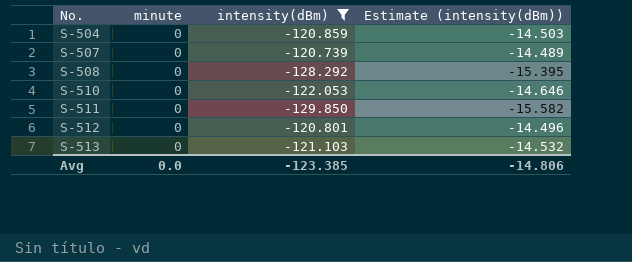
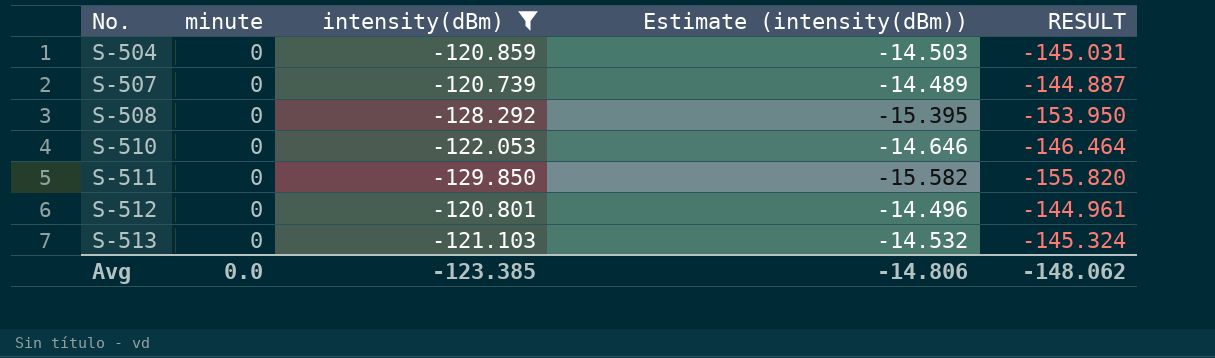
column RESULT | formula: none -> [intensity(dBm)] * 1.2

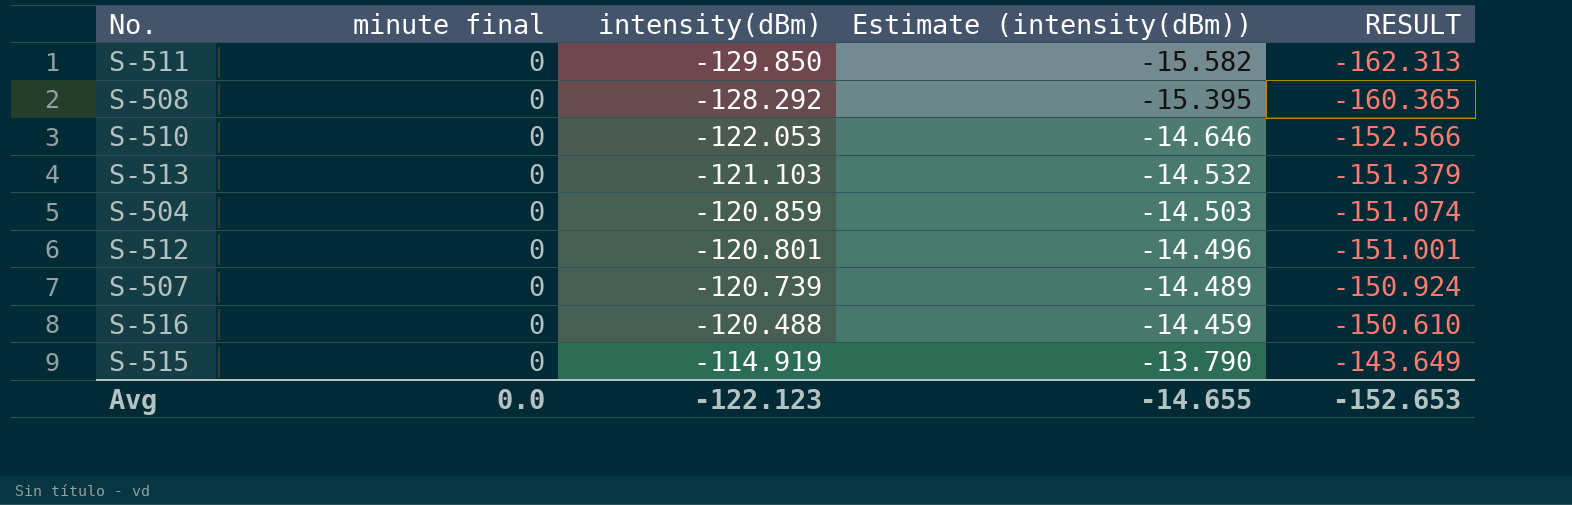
filter: intensity(dBm) <= -120.739 -> none
row order: No. ascending -> intensity(dBm) ascending
column name: minute -> minute final
column RESULT | formula: [intensity(dBm)] * 1.2 -> [intensity(dBm)] * 1.25
Avg | intensity(dBm): -123.385 -> -122.123
Avg | Estimate (intensity(dBm)): -14.806 -> -14.655
Avg | RESULT: -148.062 -> -152.653

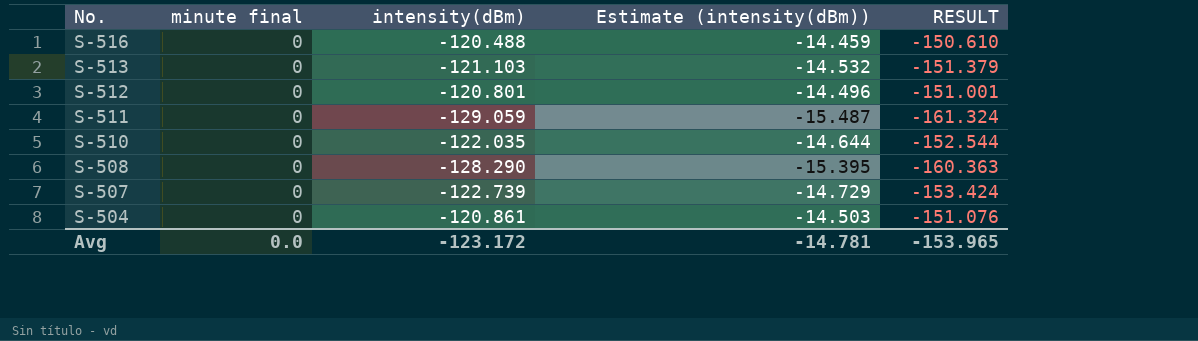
row order: intensity(dBm) ascending -> No. descending
row S-515: 0 | -114.919 | -13.790 | -143.649 -> none
S-511 | intensity(dBm): -129.850 -> -129.059
S-511 | Estimate (intensity(dBm)): -15.582 -> -15.487
S-511 | RESULT: -162.313 -> -161.324
S-510 | intensity(dBm): -122.053 -> -122.035
S-510 | Estimate (intensity(dBm)): -14.646 -> -14.644
S-510 | RESULT: -152.566 -> -152.544
S-508 | intensity(dBm): -128.292 -> -128.290
S-508 | RESULT: -160.365 -> -160.363
S-507 | intensity(dBm): -120.739 -> -122.739
S-507 | Estimate (intensity(dBm)): -14.489 -> -14.729
S-507 | RESULT: -150.924 -> -153.424
S-504 | intensity(dBm): -120.859 -> -120.861
S-504 | RESULT: -151.074 -> -151.076
Avg | intensity(dBm): -122.123 -> -123.172
Avg | Estimate (intensity(dBm)): -14.655 -> -14.781
Avg | RESULT: -152.653 -> -153.965

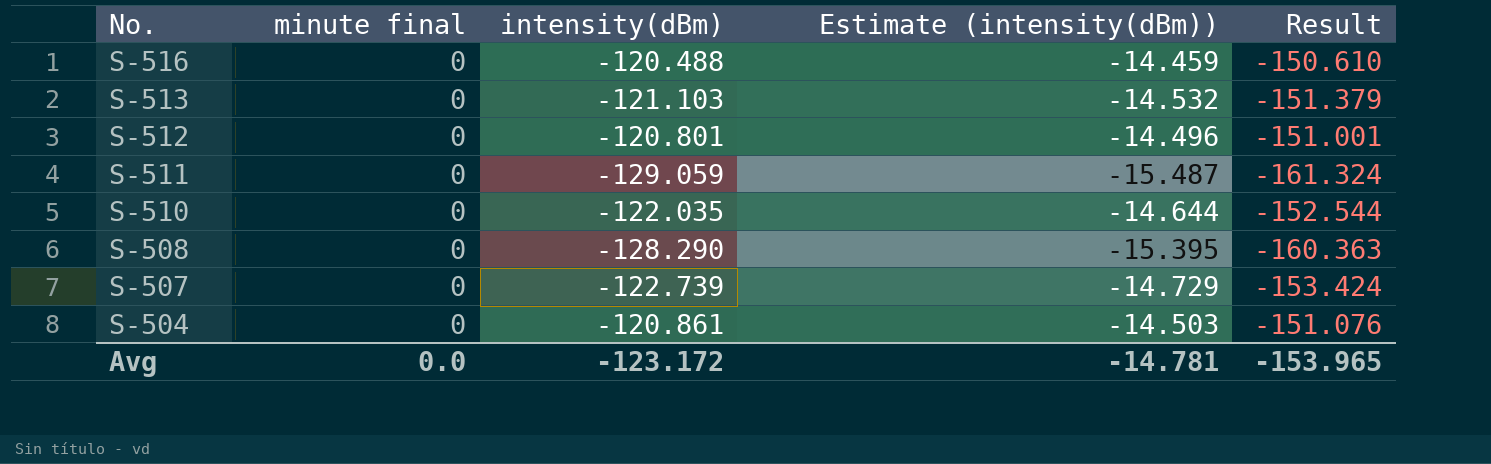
column name: RESULT -> Result

